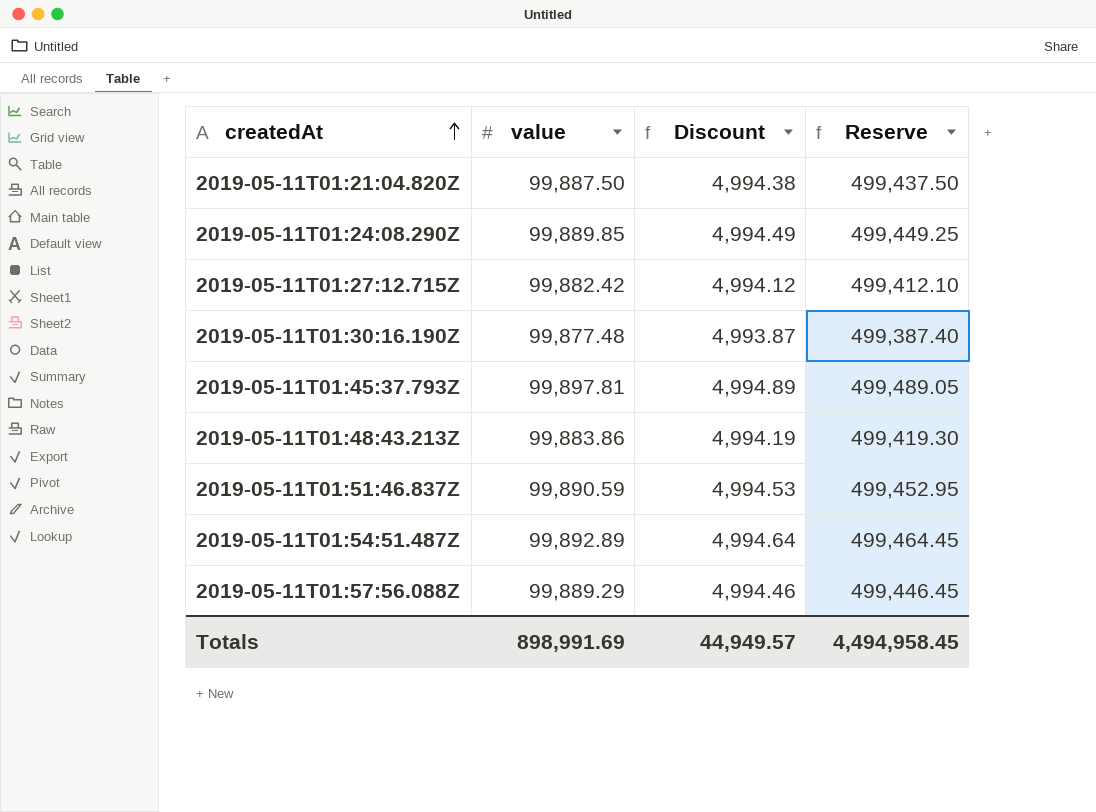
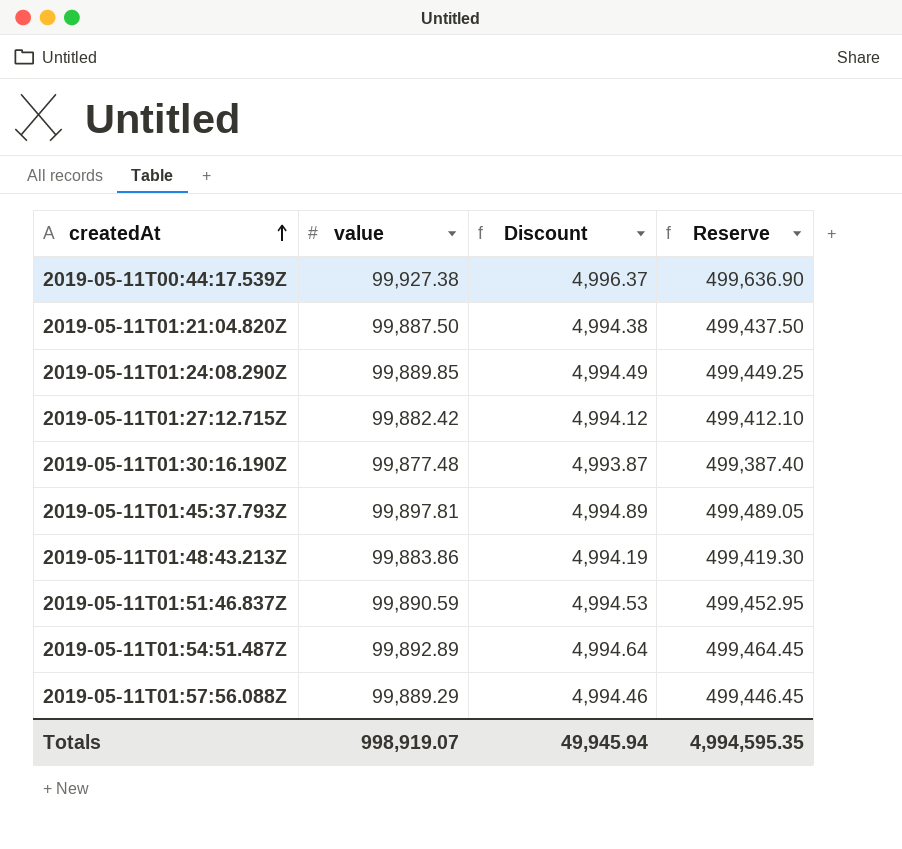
row 2019-05-11T00:44:17.539Z: none -> 99,927.38 | 4,996.37 | 499,636.90
Totals | value: 898,991.69 -> 998,919.07
Totals | Discount: 44,949.57 -> 49,945.94
Totals | Reserve: 4,494,958.45 -> 4,994,595.35

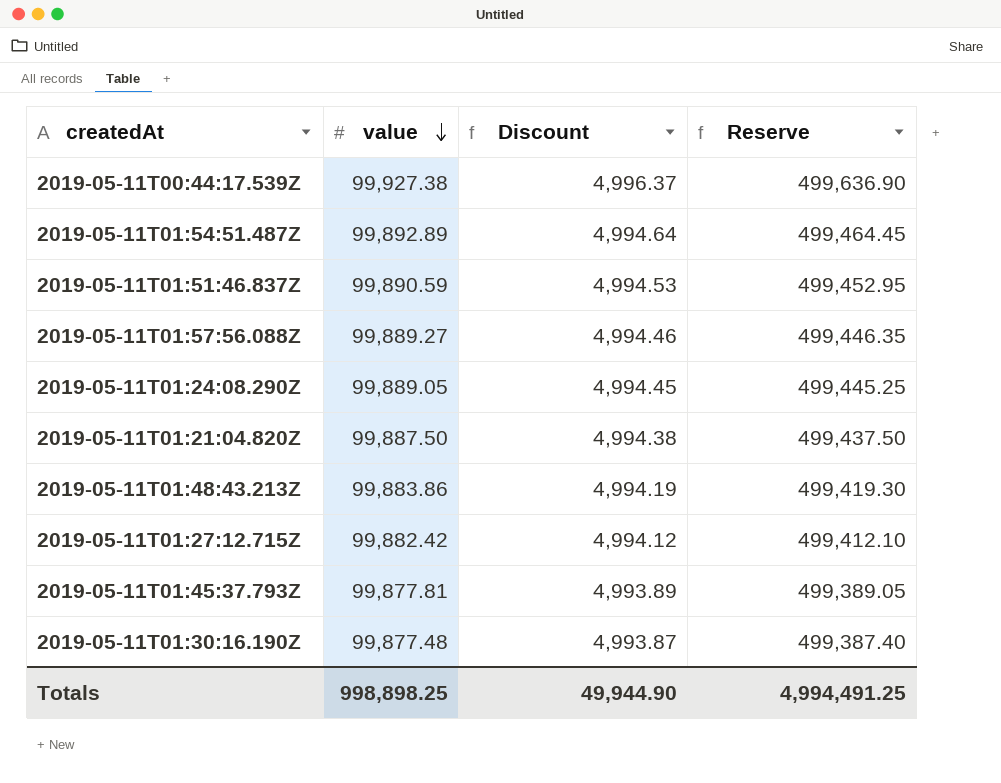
row order: createdAt ascending -> value descending
2019-05-11T01:57:56.088Z | value: 99,889.29 -> 99,889.27
2019-05-11T01:57:56.088Z | Reserve: 499,446.45 -> 499,446.35
2019-05-11T01:24:08.290Z | value: 99,889.85 -> 99,889.05
2019-05-11T01:24:08.290Z | Discount: 4,994.49 -> 4,994.45
2019-05-11T01:24:08.290Z | Reserve: 499,449.25 -> 499,445.25
2019-05-11T01:45:37.793Z | value: 99,897.81 -> 99,877.81
2019-05-11T01:45:37.793Z | Discount: 4,994.89 -> 4,993.89
2019-05-11T01:45:37.793Z | Reserve: 499,489.05 -> 499,389.05
Totals | value: 998,919.07 -> 998,898.25
Totals | Discount: 49,945.94 -> 49,944.90
Totals | Reserve: 4,994,595.35 -> 4,994,491.25

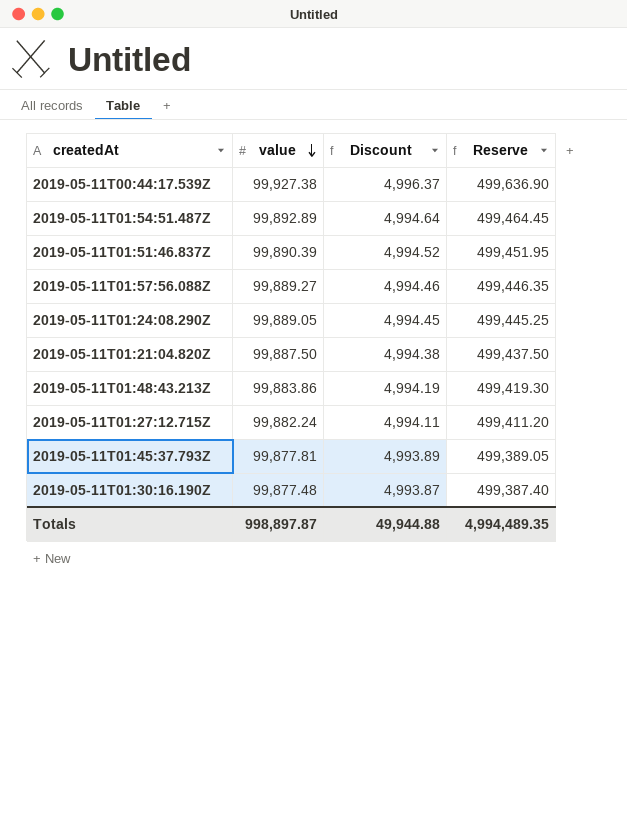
2019-05-11T01:51:46.837Z | value: 99,890.59 -> 99,890.39
2019-05-11T01:51:46.837Z | Discount: 4,994.53 -> 4,994.52
2019-05-11T01:51:46.837Z | Reserve: 499,452.95 -> 499,451.95
2019-05-11T01:27:12.715Z | value: 99,882.42 -> 99,882.24
2019-05-11T01:27:12.715Z | Discount: 4,994.12 -> 4,994.11
2019-05-11T01:27:12.715Z | Reserve: 499,412.10 -> 499,411.20
Totals | value: 998,898.25 -> 998,897.87
Totals | Discount: 49,944.90 -> 49,944.88
Totals | Reserve: 4,994,491.25 -> 4,994,489.35

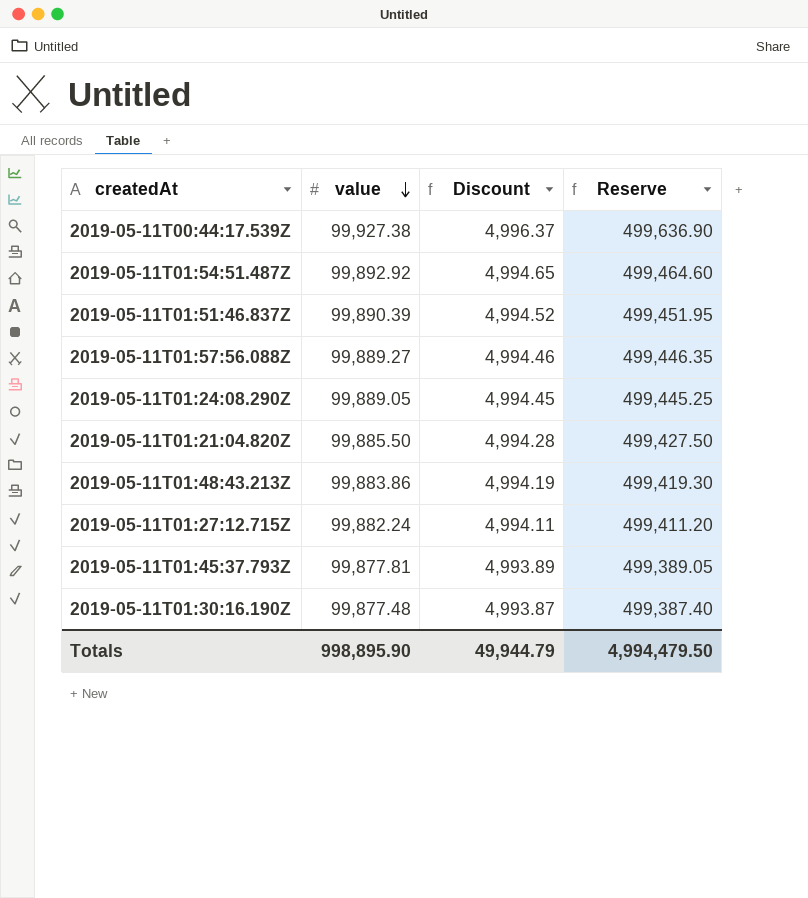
2019-05-11T01:54:51.487Z | value: 99,892.89 -> 99,892.92
2019-05-11T01:54:51.487Z | Discount: 4,994.64 -> 4,994.65
2019-05-11T01:54:51.487Z | Reserve: 499,464.45 -> 499,464.60
2019-05-11T01:21:04.820Z | value: 99,887.50 -> 99,885.50
2019-05-11T01:21:04.820Z | Discount: 4,994.38 -> 4,994.28
2019-05-11T01:21:04.820Z | Reserve: 499,437.50 -> 499,427.50
Totals | value: 998,897.87 -> 998,895.90
Totals | Discount: 49,944.88 -> 49,944.79
Totals | Reserve: 4,994,489.35 -> 4,994,479.50

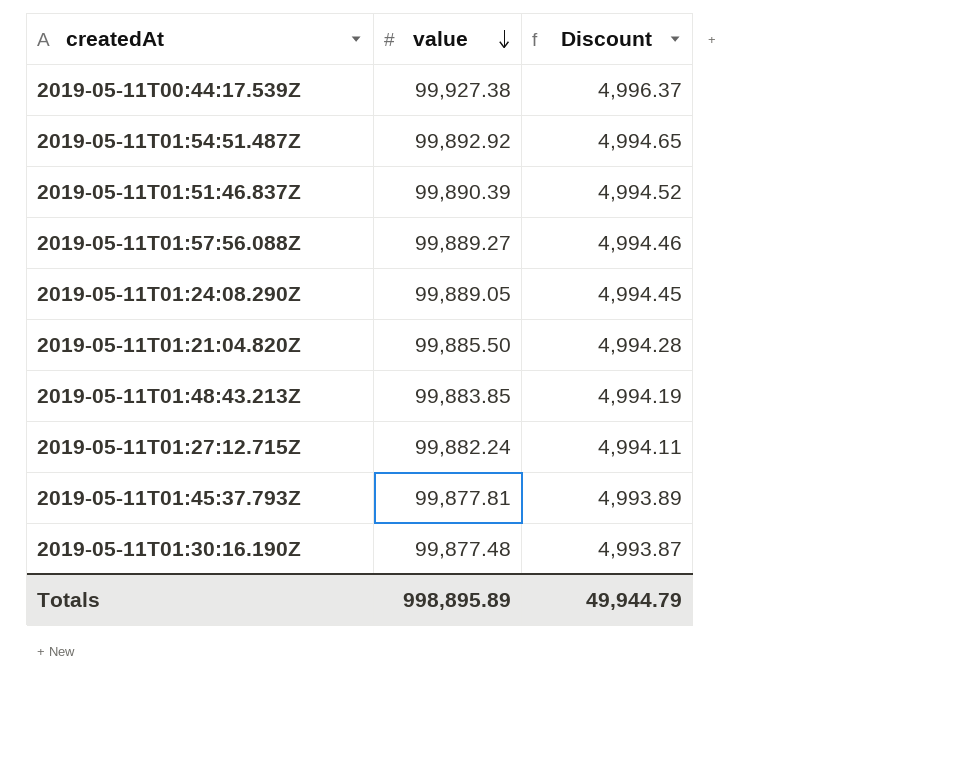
column Reserve | formula: [value] * 5 -> none
2019-05-11T01:48:43.213Z | value: 99,883.86 -> 99,883.85
Totals | value: 998,895.90 -> 998,895.89

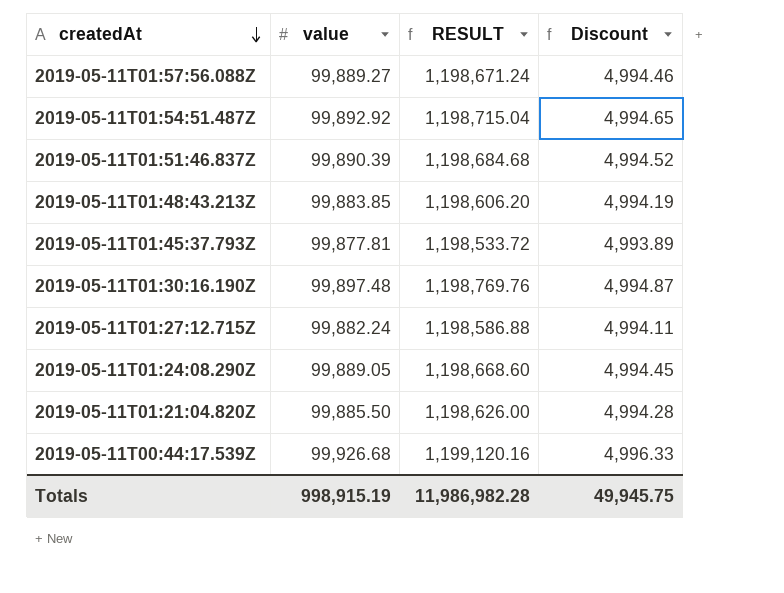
row order: value descending -> createdAt descending
column RESULT | formula: none -> [value] * 12
2019-05-11T01:30:16.190Z | value: 99,877.48 -> 99,897.48
2019-05-11T01:30:16.190Z | Discount: 4,993.87 -> 4,994.87
2019-05-11T00:44:17.539Z | value: 99,927.38 -> 99,926.68
2019-05-11T00:44:17.539Z | Discount: 4,996.37 -> 4,996.33
Totals | value: 998,895.89 -> 998,915.19
Totals | Discount: 49,944.79 -> 49,945.75

